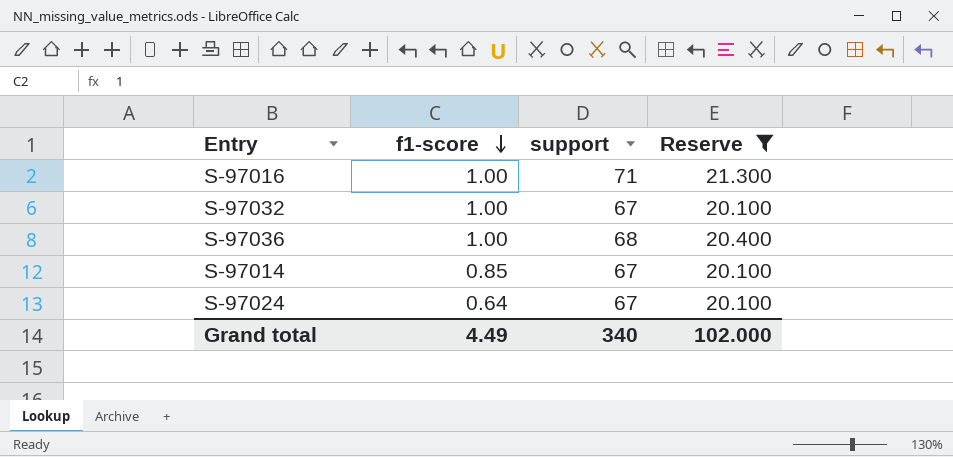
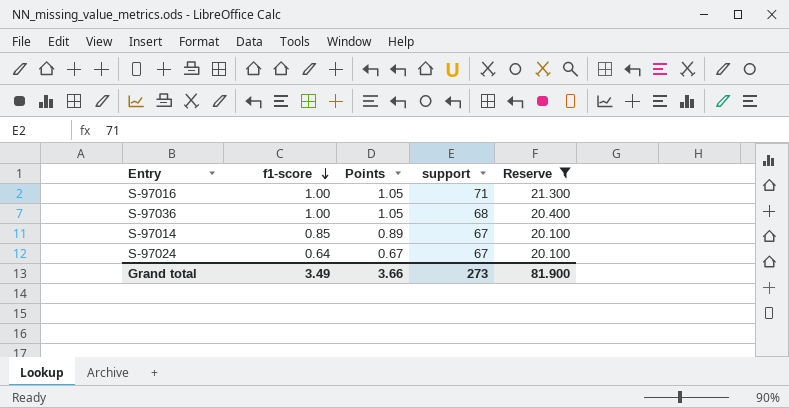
column Points | formula: none -> [f1-score] * 1.05
row S-97032: 1.00 | 67 | 20.100 -> none
Grand total | f1-score: 4.49 -> 3.49
Grand total | support: 340 -> 273
Grand total | Reserve: 102.000 -> 81.900

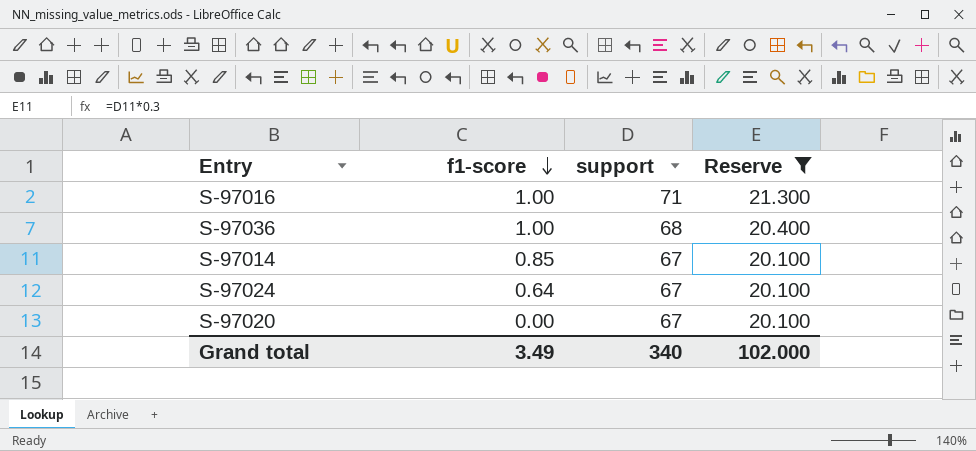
column Points | formula: [f1-score] * 1.05 -> none
row S-97020: none -> 0.00 | 67 | 20.100
Grand total | support: 273 -> 340
Grand total | Reserve: 81.900 -> 102.000

